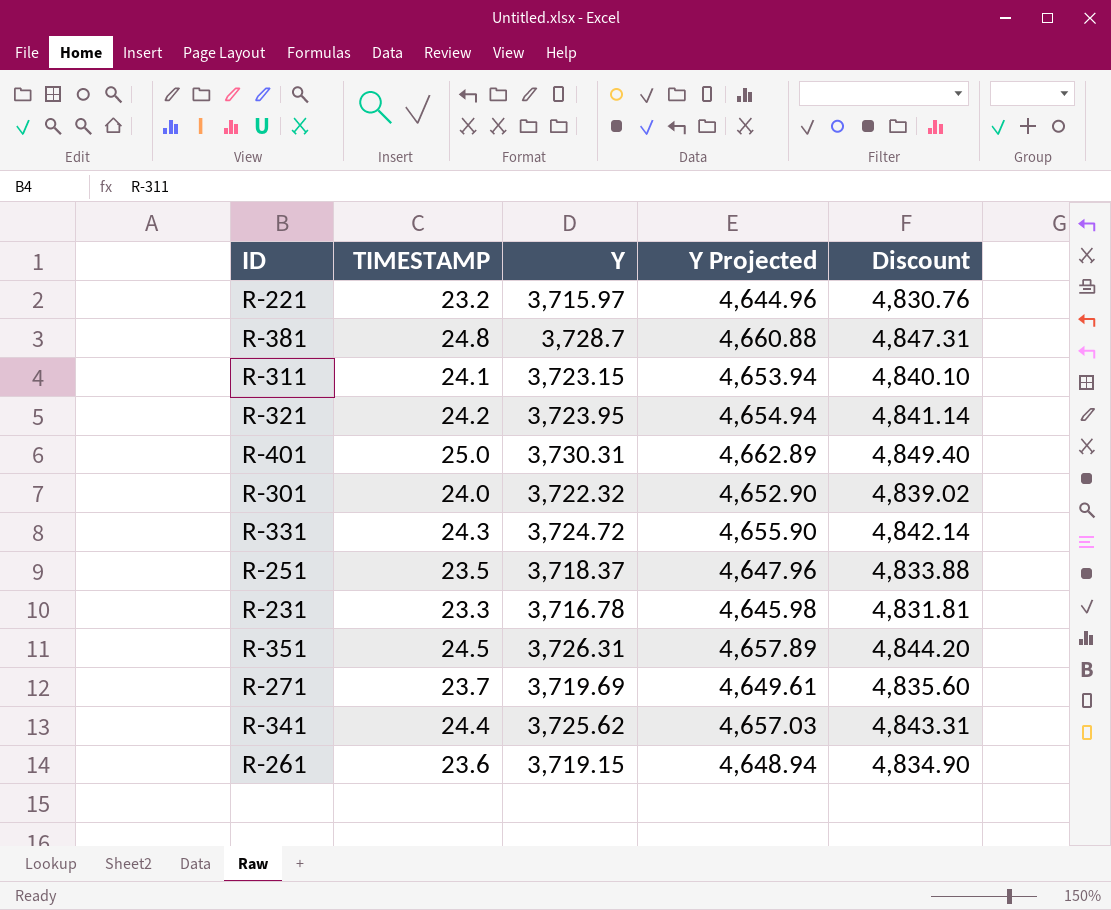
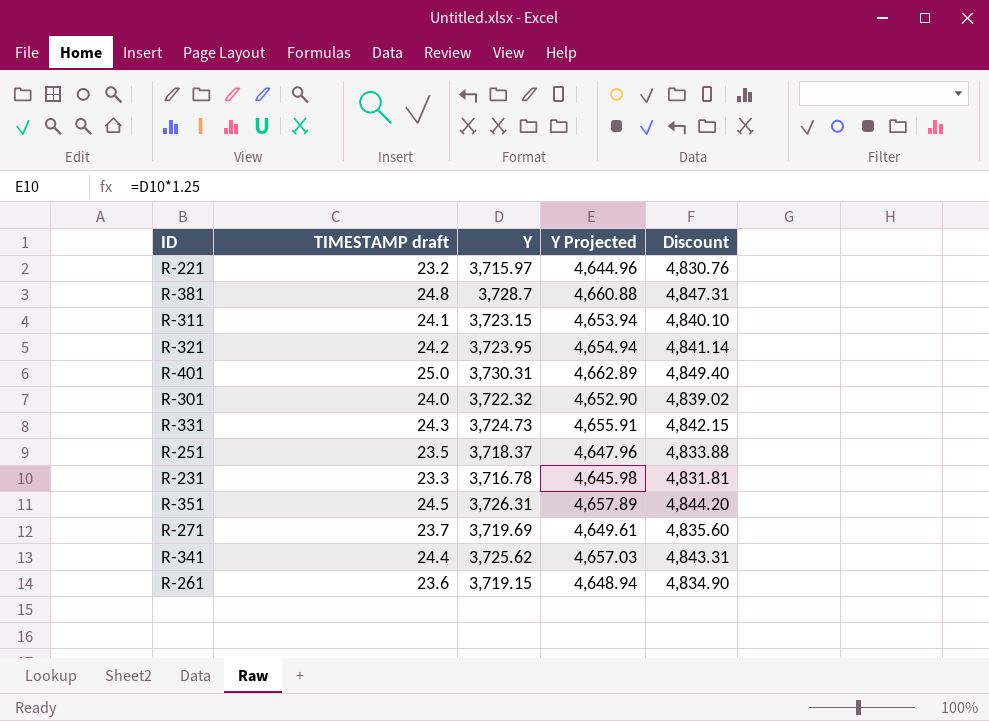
column name: TIMESTAMP -> TIMESTAMP draft
R-331 | Y: 3,724.72 -> 3,724.73
R-331 | Y Projected: 4,655.90 -> 4,655.91
R-331 | Discount: 4,842.14 -> 4,842.15

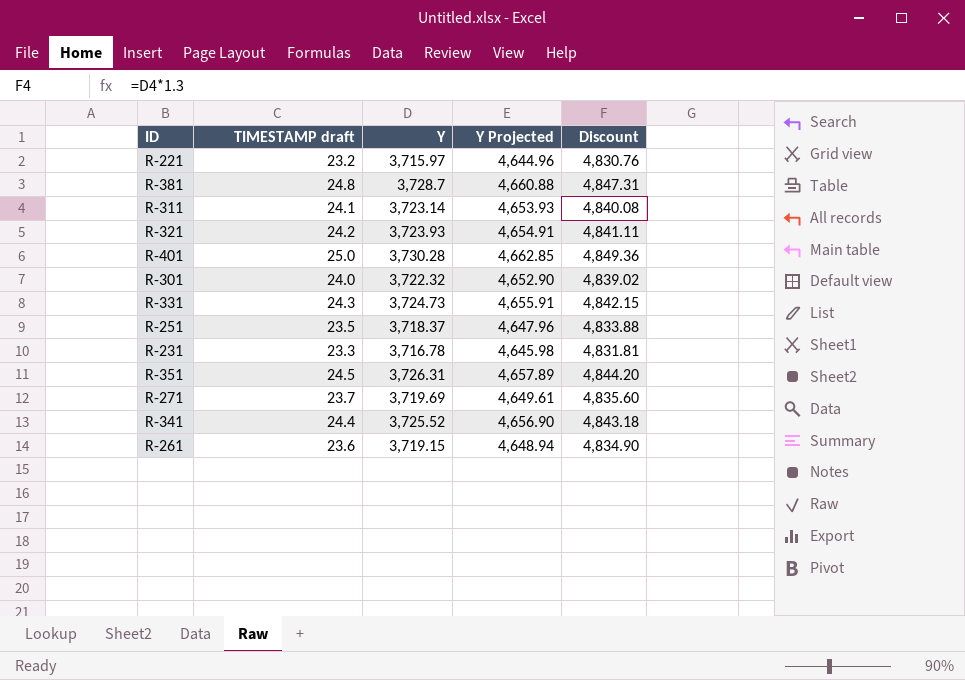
R-311 | Y: 3,723.15 -> 3,723.14
R-311 | Y Projected: 4,653.94 -> 4,653.93
R-311 | Discount: 4,840.10 -> 4,840.08
R-321 | Y: 3,723.95 -> 3,723.93
R-321 | Y Projected: 4,654.94 -> 4,654.91
R-321 | Discount: 4,841.14 -> 4,841.11
R-401 | Y: 3,730.31 -> 3,730.28
R-401 | Y Projected: 4,662.89 -> 4,662.85
R-401 | Discount: 4,849.40 -> 4,849.36
R-341 | Y: 3,725.62 -> 3,725.52
R-341 | Y Projected: 4,657.03 -> 4,656.90
R-341 | Discount: 4,843.31 -> 4,843.18

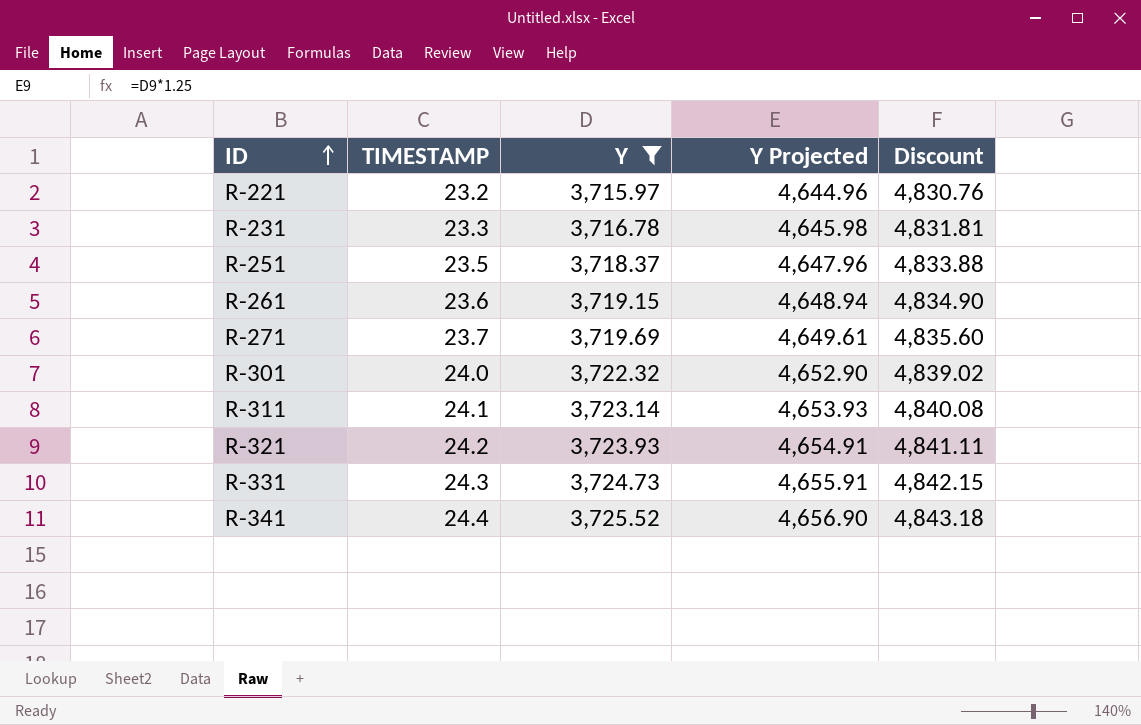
filter: none -> Y <= 3,725.52
row order: none -> ID ascending
column name: TIMESTAMP draft -> TIMESTAMP

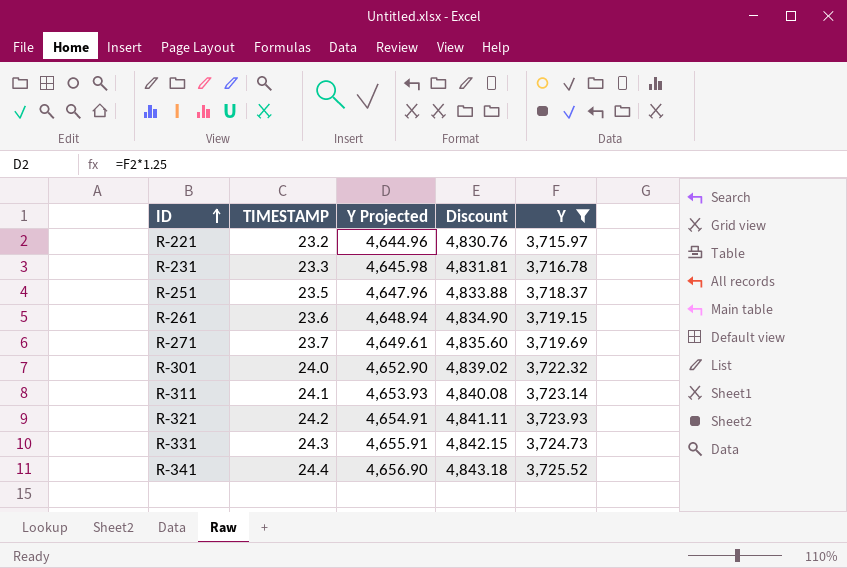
column Y | position: 3 -> 5

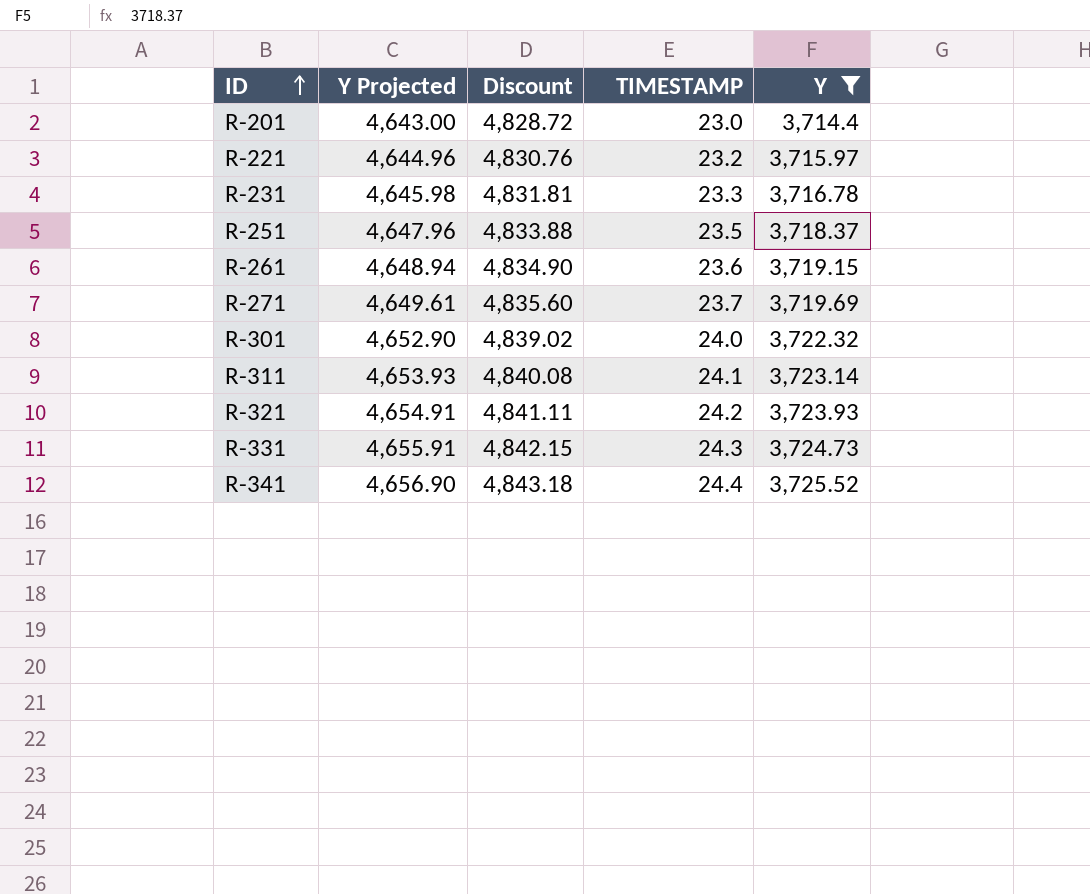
column TIMESTAMP | position: 2 -> 4
row R-201: none -> 4,643.00 | 4,828.72 | 23.0 | 3,714.4

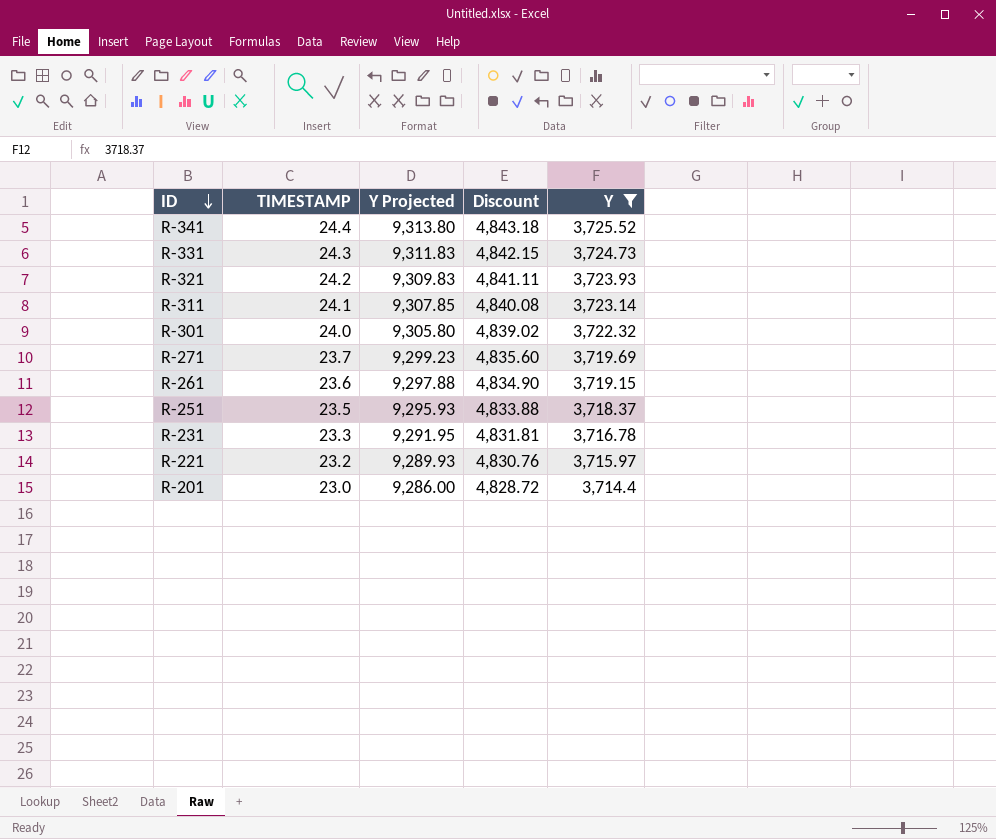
row order: ID ascending -> ID descending
column TIMESTAMP | position: 4 -> 2
column Y Projected | formula: [Y] * 1.25 -> [Y] * 2.5

